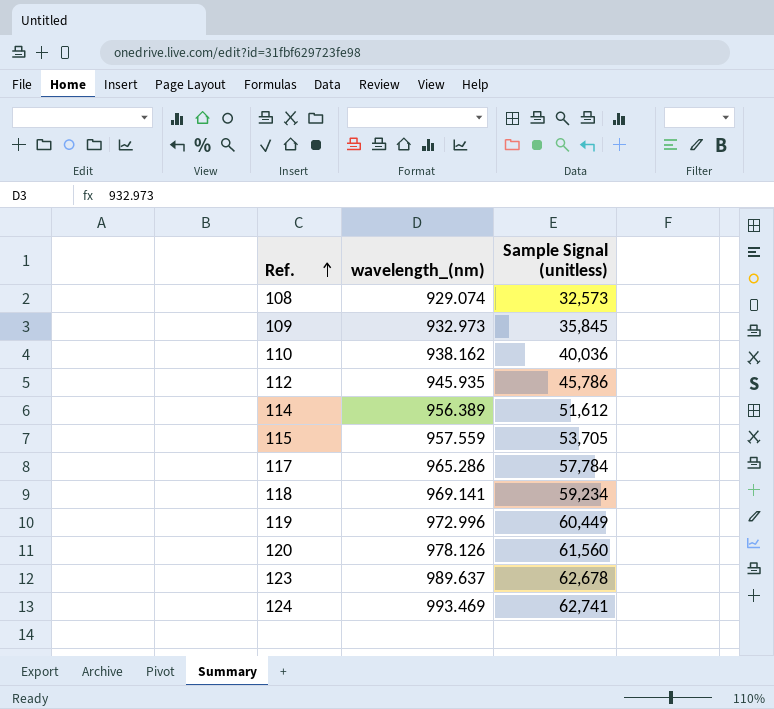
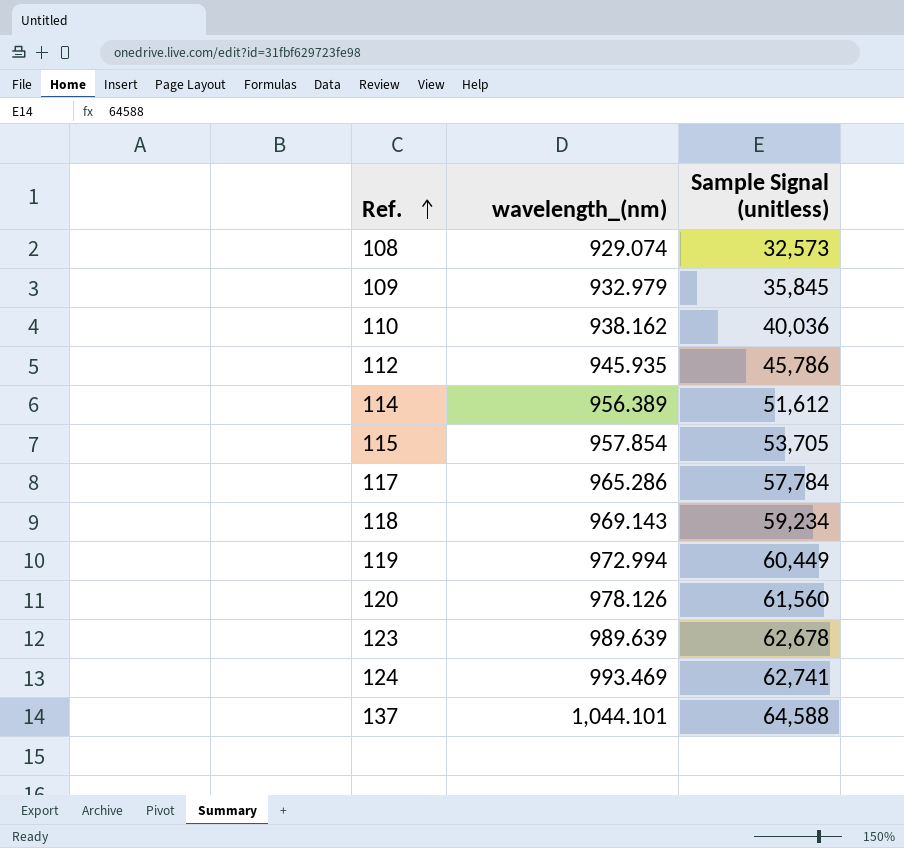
109 | wavelength_(nm): 932.973 -> 932.979
115 | wavelength_(nm): 957.559 -> 957.854
118 | wavelength_(nm): 969.141 -> 969.143
119 | wavelength_(nm): 972.996 -> 972.994
123 | wavelength_(nm): 989.637 -> 989.639
row 137: none -> 1,044.101 | 64,588

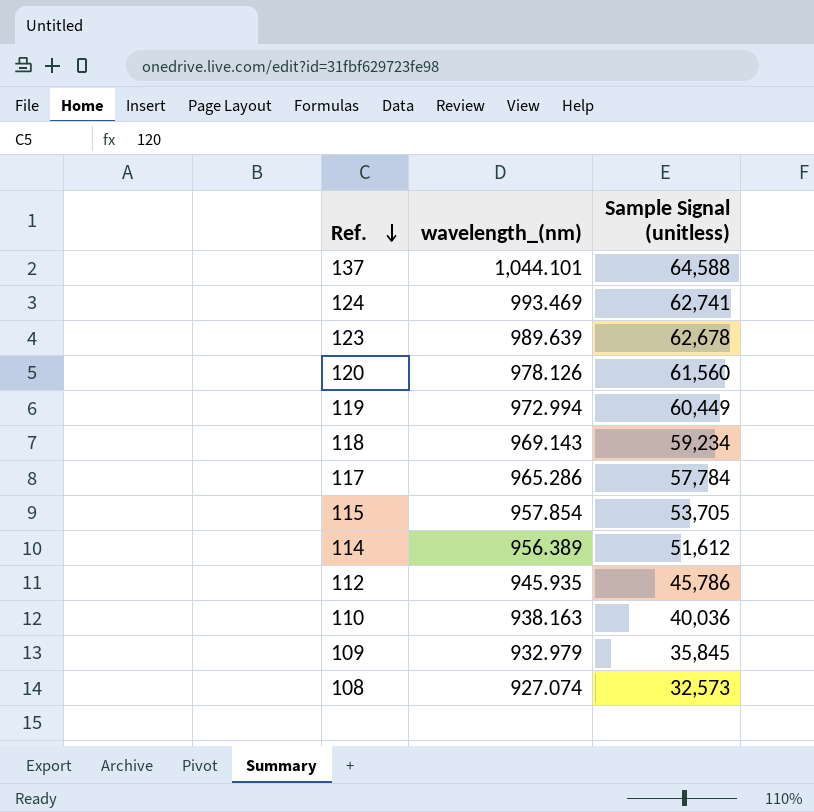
row order: Ref. ascending -> Ref. descending
110 | wavelength_(nm): 938.162 -> 938.163
108 | wavelength_(nm): 929.074 -> 927.074

